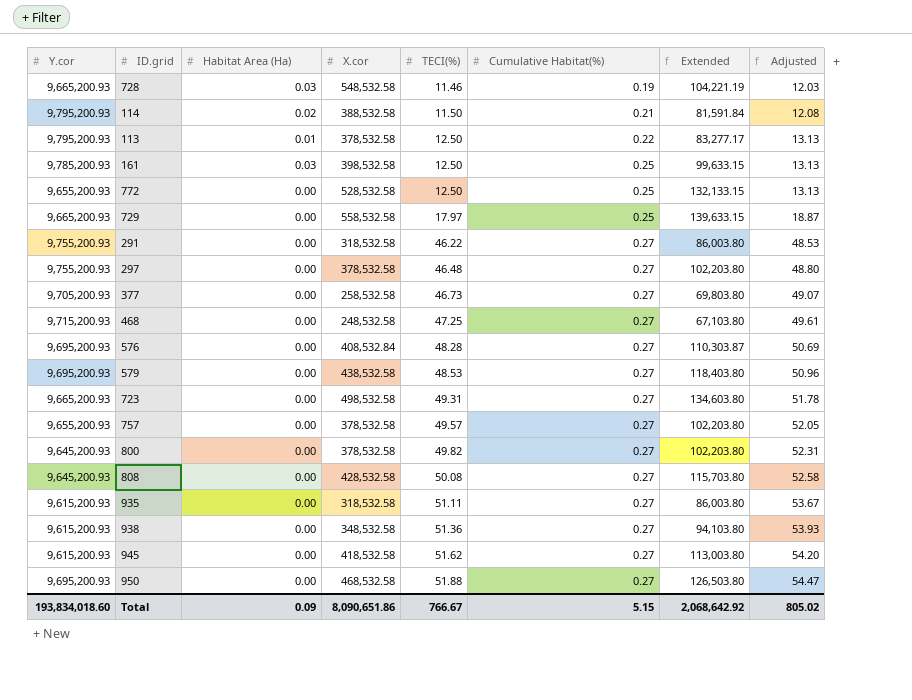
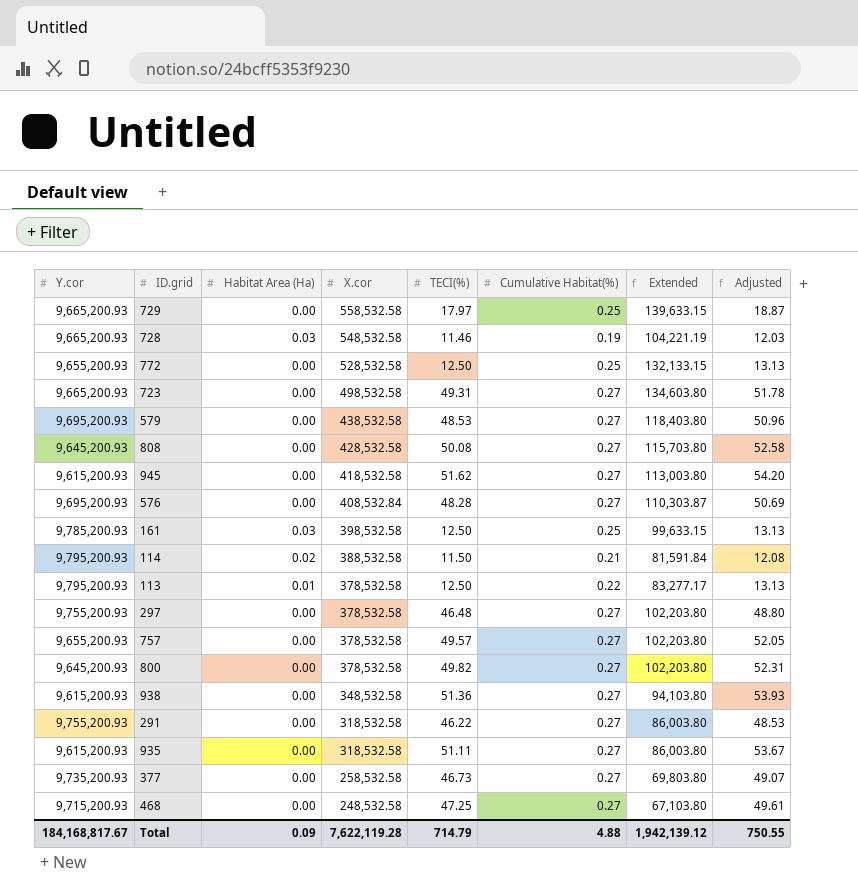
row order: TECI(%) ascending -> X.cor descending
row 950: 9,695,200.93 | 0.00 | 468,532.58 | 51.88 | 0.27 | 126,503.80 | 54.47 -> none
377 | Y.cor: 9,705,200.93 -> 9,735,200.93
Total | Y.cor: 193,834,018.60 -> 184,168,817.67
Total | X.cor: 8,090,651.86 -> 7,622,119.28
Total | TECI(%): 766.67 -> 714.79
Total | Cumulative Habitat(%): 5.15 -> 4.88
Total | Extended: 2,068,642.92 -> 1,942,139.12
Total | Adjusted: 805.02 -> 750.55

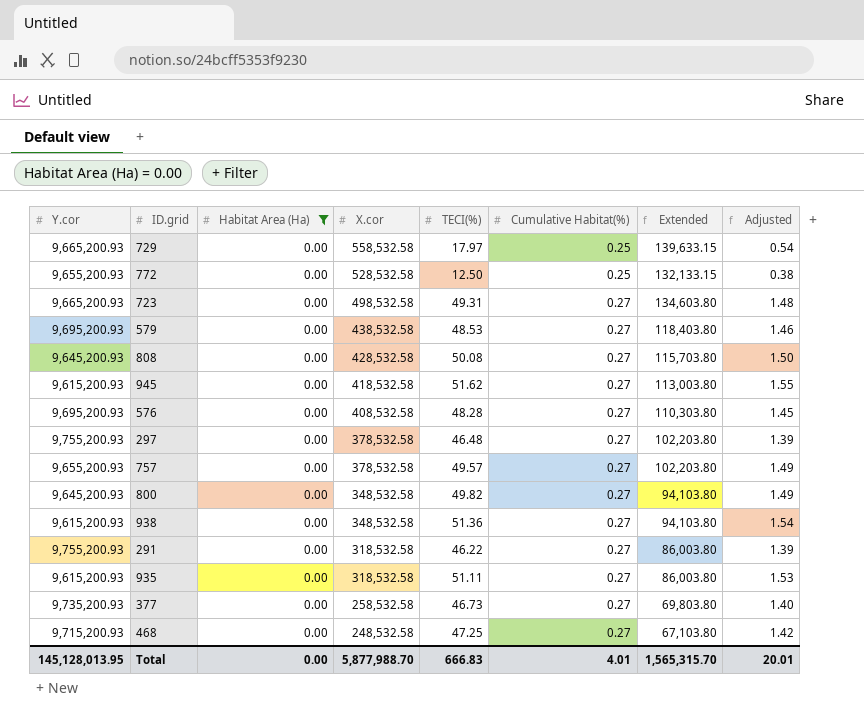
filter: none -> Habitat Area (Ha) = 0.00
column Adjusted | formula: [TECI(%)] * 1.05 -> [TECI(%)] * 0.03
576 | X.cor: 408,532.84 -> 408,532.58
576 | Extended: 110,303.87 -> 110,303.80
800 | X.cor: 378,532.58 -> 348,532.58
800 | Extended: 102,203.80 -> 94,103.80
Total | Y.cor: 184,168,817.67 -> 145,128,013.95
Total | Habitat Area (Ha): 0.09 -> 0.00
Total | X.cor: 7,622,119.28 -> 5,877,988.70
Total | TECI(%): 714.79 -> 666.83
Total | Cumulative Habitat(%): 4.88 -> 4.01
Total | Extended: 1,942,139.12 -> 1,565,315.70
Total | Adjusted: 750.55 -> 20.01

